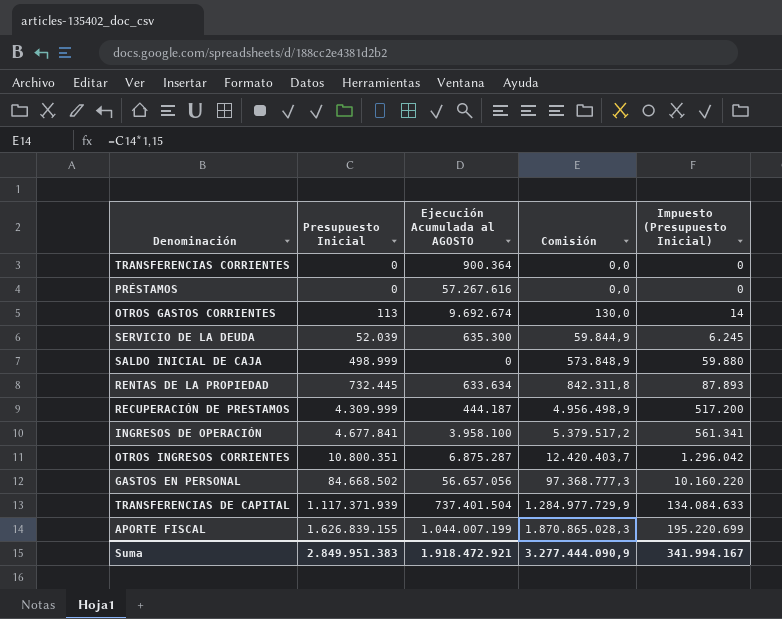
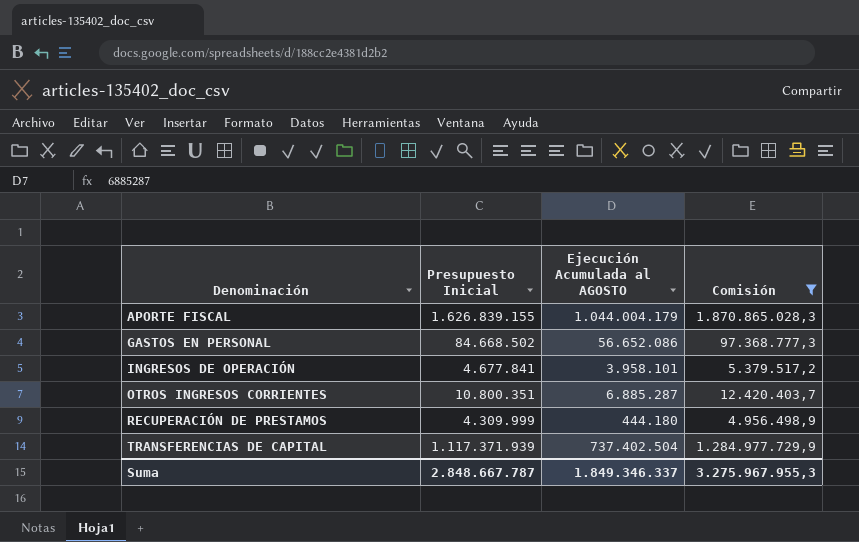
filter: none -> Comisión >= 4.956.498,9
row order: Presupuesto Inicial ascending -> Denominación ascending
column Impuesto (Presupuesto Inicial) | formula: [Presupuesto Inicial] * 0,12 -> none
APORTE FISCAL | Ejecución Acumulada al AGOSTO: 1.044.007.199 -> 1.044.004.179
GASTOS EN PERSONAL | Ejecución Acumulada al AGOSTO: 56.657.056 -> 56.652.086
INGRESOS DE OPERACIÓN | Ejecución Acumulada al AGOSTO: 3.958.100 -> 3.958.101
OTROS INGRESOS CORRIENTES | Ejecución Acumulada al AGOSTO: 6.875.287 -> 6.885.287
RECUPERACIÓN DE PRESTAMOS | Ejecución Acumulada al AGOSTO: 444.187 -> 444.180
TRANSFERENCIAS DE CAPITAL | Ejecución Acumulada al AGOSTO: 737.401.504 -> 737.402.504
Suma | Presupuesto Inicial: 2.849.951.383 -> 2.848.667.787
Suma | Ejecución Acumulada al AGOSTO: 1.918.472.921 -> 1.849.346.337
Suma | Comisión: 3.277.444.090,9 -> 3.275.967.955,3

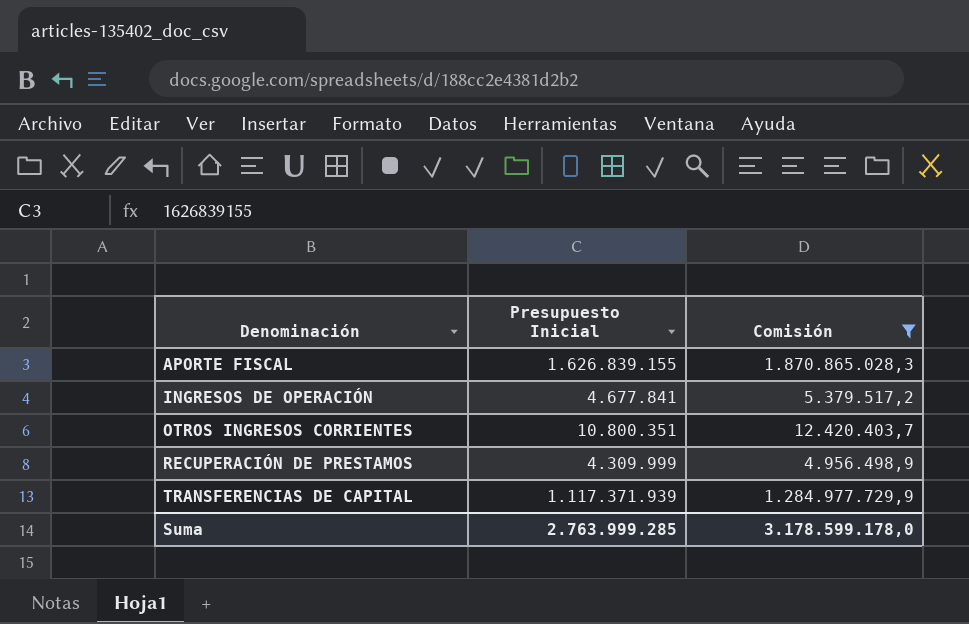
column Ejecución Acumulada al AGOSTO | position: 3 -> none
row GASTOS EN PERSONAL: 84.668.502 | 56.652.086 | 97.368.777,3 -> none
Suma | Presupuesto Inicial: 2.848.667.787 -> 2.763.999.285
Suma | Comisión: 3.275.967.955,3 -> 3.178.599.178,0

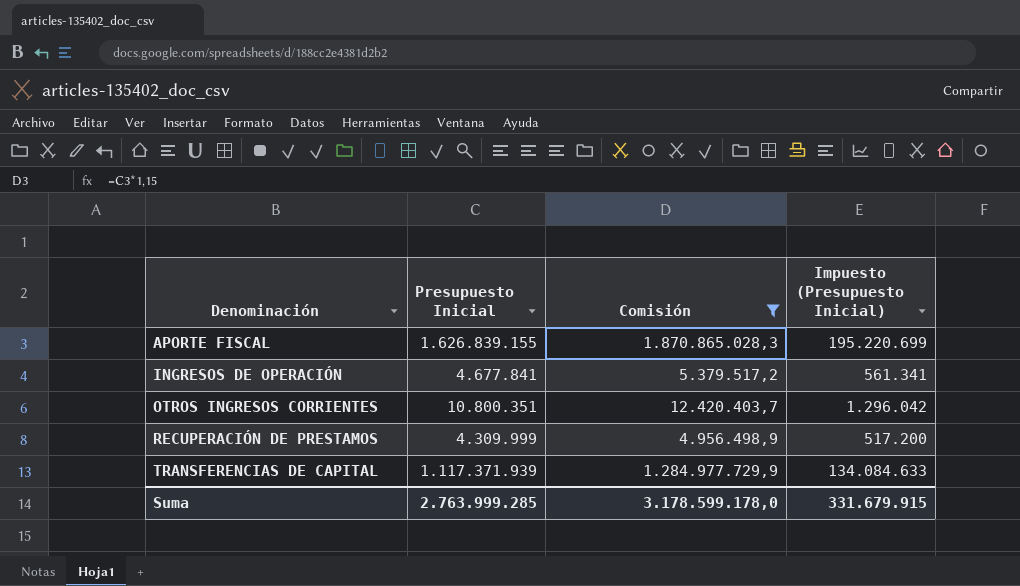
column Impuesto (Presupuesto Inicial) | formula: none -> [Presupuesto Inicial] * 0,12

